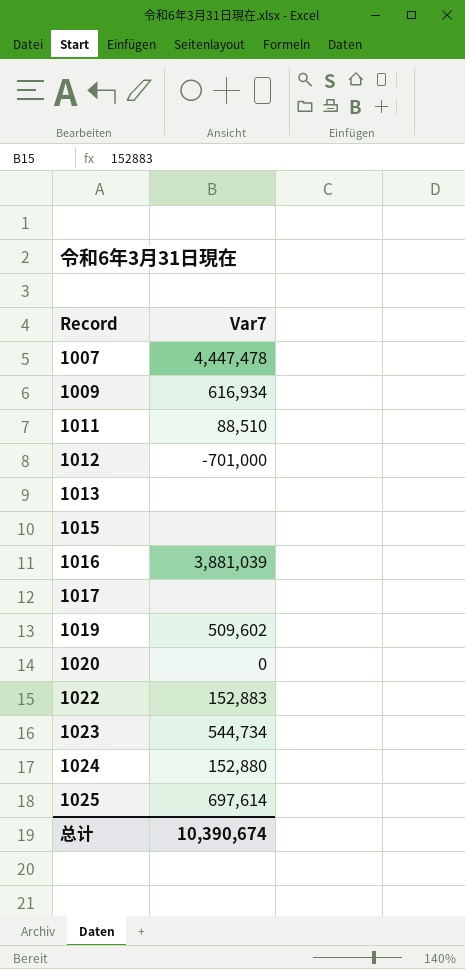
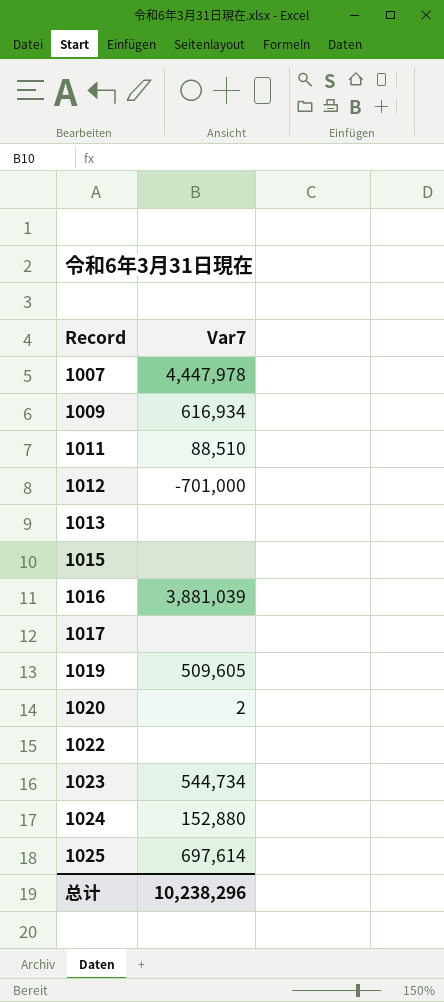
1007 | Var7: 4,447,478 -> 4,447,978
1019 | Var7: 509,602 -> 509,605
1020 | Var7: 0 -> 2
1022 | Var7: 152,883 -> none
总计 | Var7: 10,390,674 -> 10,238,296

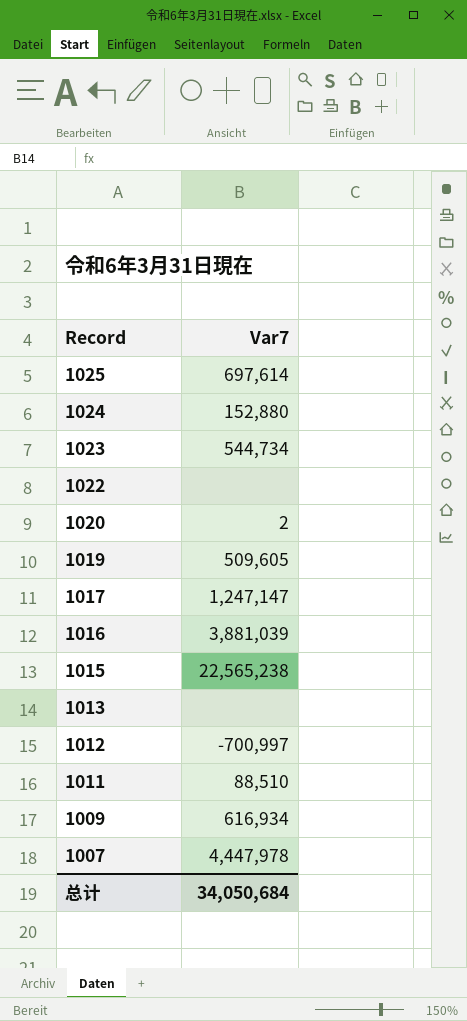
row order: Record ascending -> Record descending
1017 | Var7: none -> 1,247,147
1015 | Var7: none -> 22,565,238
1012 | Var7: -701,000 -> -700,997
总计 | Var7: 10,238,296 -> 34,050,684

